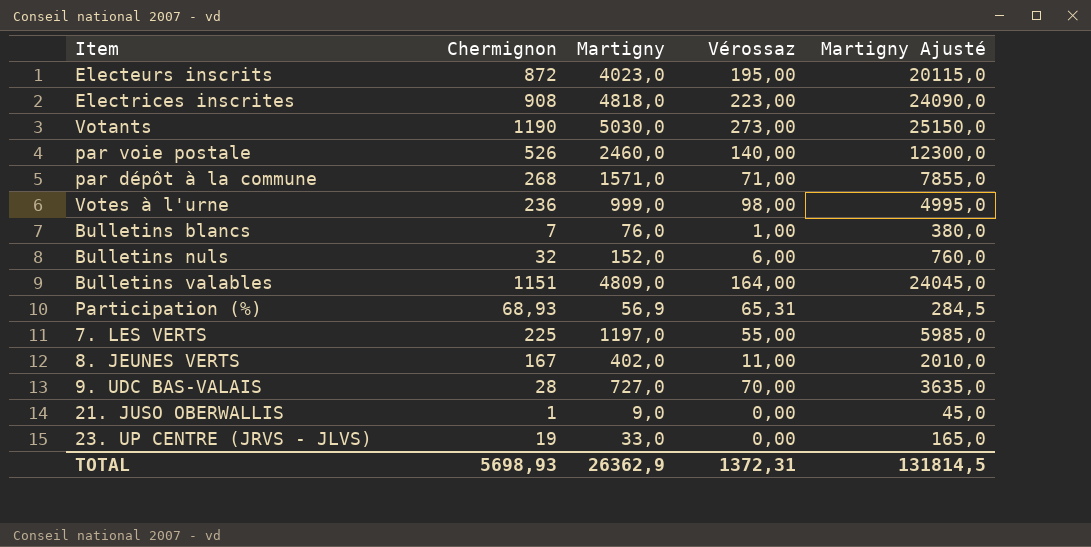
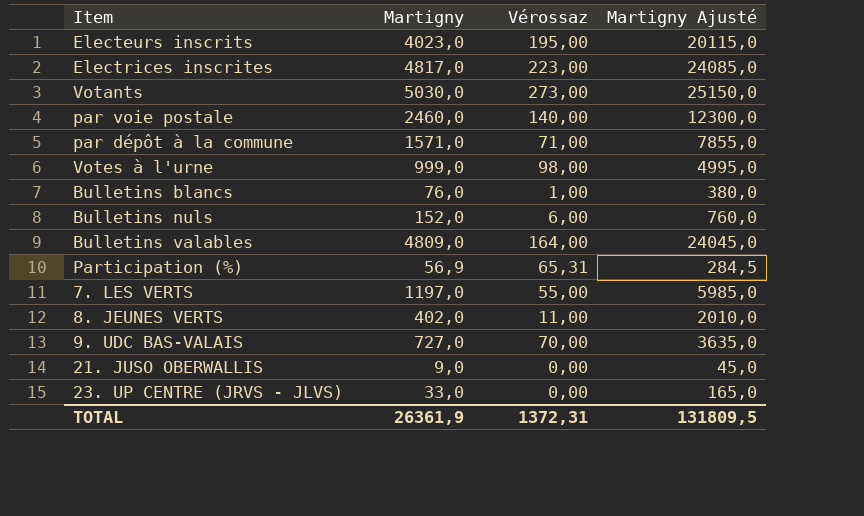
column Chermignon | position: 2 -> none
Electrices inscrites | Martigny: 4818,0 -> 4817,0
Electrices inscrites | Martigny Ajusté: 24090,0 -> 24085,0
TOTAL | Martigny: 26362,9 -> 26361,9
TOTAL | Martigny Ajusté: 131814,5 -> 131809,5

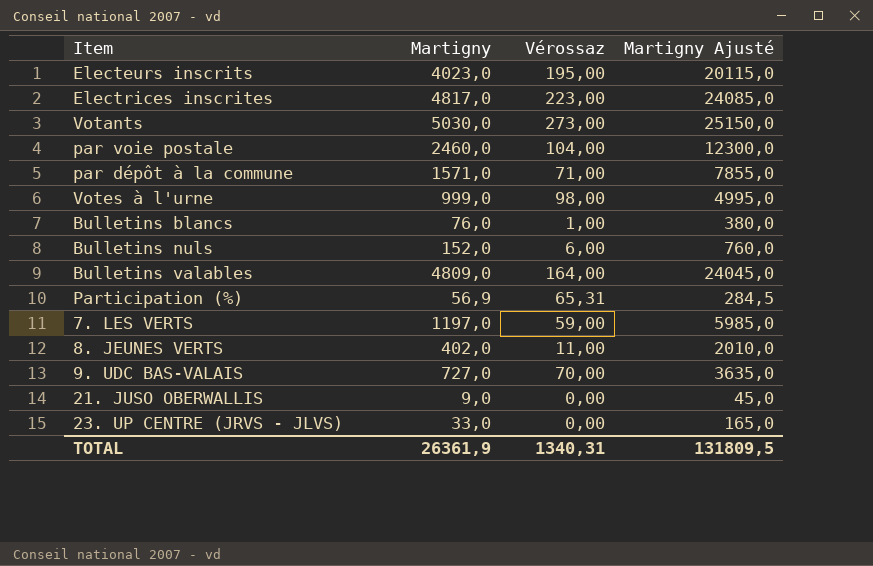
par voie postale | Vérossaz: 140,00 -> 104,00
7. LES VERTS | Vérossaz: 55,00 -> 59,00
TOTAL | Vérossaz: 1372,31 -> 1340,31

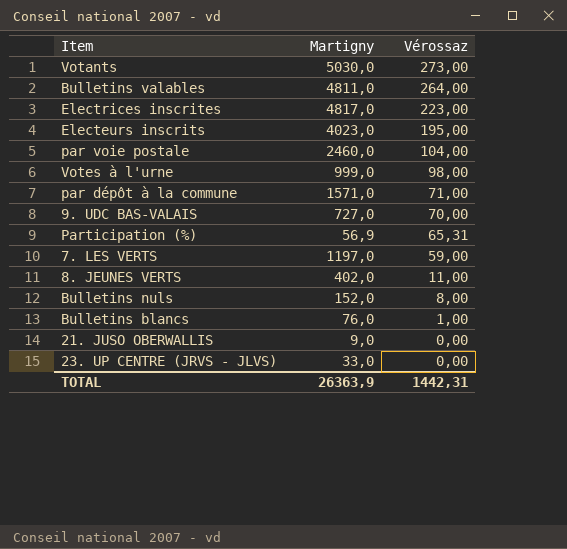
row order: none -> Vérossaz descending
column Martigny Ajusté | formula: [Martigny] * 5 -> none
Bulletins valables | Martigny: 4809,0 -> 4811,0
Bulletins valables | Vérossaz: 164,00 -> 264,00
Bulletins nuls | Vérossaz: 6,00 -> 8,00
TOTAL | Martigny: 26361,9 -> 26363,9
TOTAL | Vérossaz: 1340,31 -> 1442,31

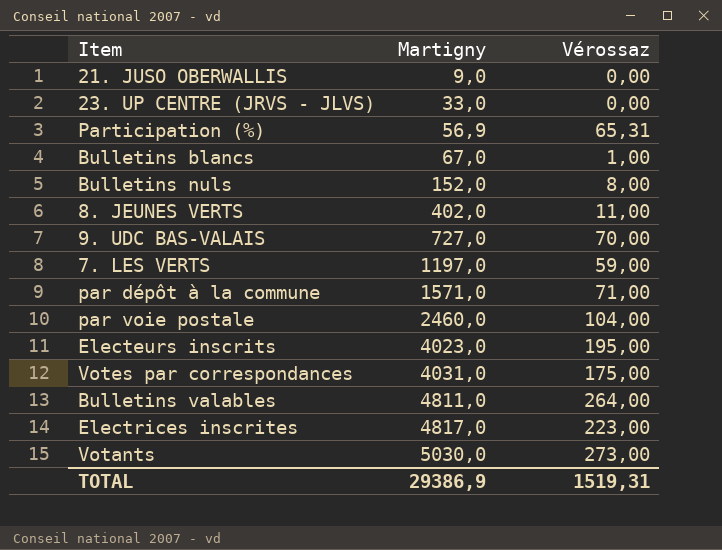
row order: Vérossaz descending -> Martigny ascending
row Votes à l'urne: 999,0 | 98,00 -> none
Bulletins blancs | Martigny: 76,0 -> 67,0
row Votes par correspondances: none -> 4031,0 | 175,00
TOTAL | Martigny: 26363,9 -> 29386,9
TOTAL | Vérossaz: 1442,31 -> 1519,31

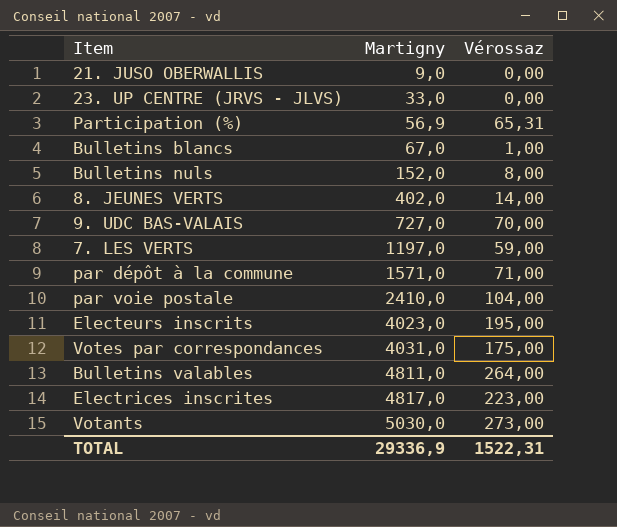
8. JEUNES VERTS | Vérossaz: 11,00 -> 14,00
par voie postale | Martigny: 2460,0 -> 2410,0
TOTAL | Martigny: 29386,9 -> 29336,9
TOTAL | Vérossaz: 1519,31 -> 1522,31

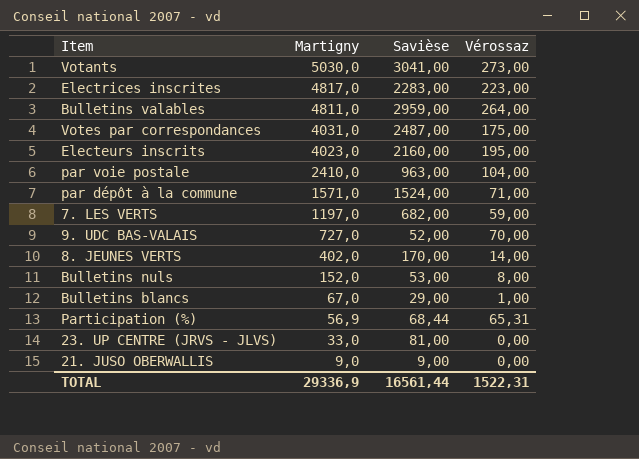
row order: Martigny ascending -> Martigny descending
column Savièse | position: none -> 3

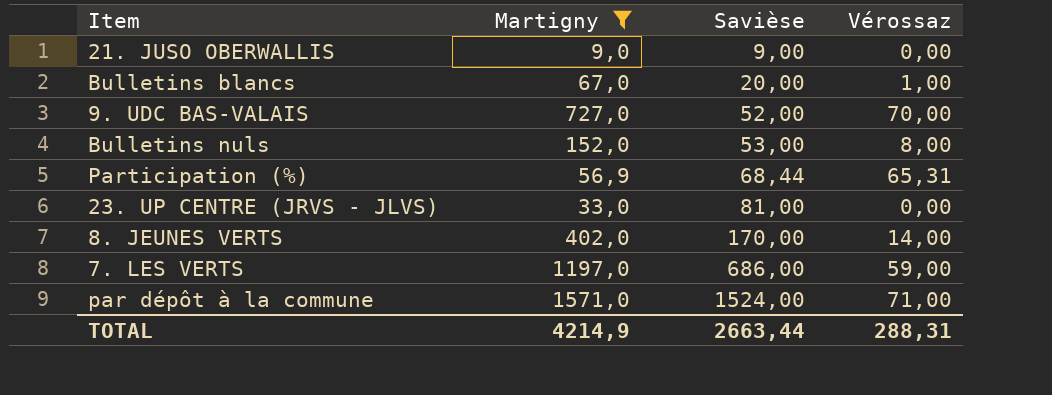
filter: none -> Martigny <= 1571,0
row order: Martigny descending -> Savièse ascending
Bulletins blancs | Savièse: 29,00 -> 20,00
7. LES VERTS | Savièse: 682,00 -> 686,00
TOTAL | Martigny: 29336,9 -> 4214,9
TOTAL | Savièse: 16561,44 -> 2663,44
TOTAL | Vérossaz: 1522,31 -> 288,31

